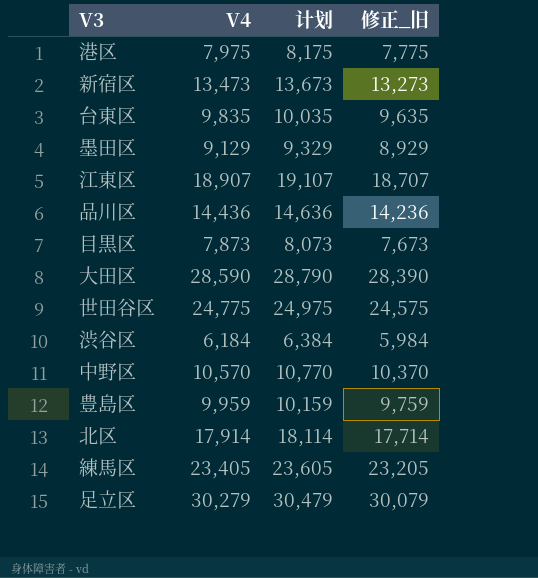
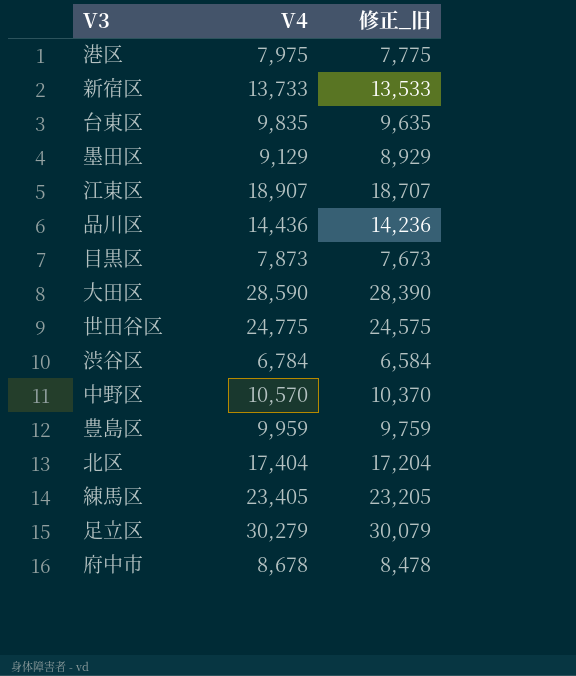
column 计划 | formula: [V4] + 200 -> none
新宿区 | V4: 13,473 -> 13,733
新宿区 | 修正_旧: 13,273 -> 13,533
渋谷区 | V4: 6,184 -> 6,784
渋谷区 | 修正_旧: 5,984 -> 6,584
北区 | V4: 17,914 -> 17,404
北区 | 修正_旧: 17,714 -> 17,204
row 府中市: none -> 8,678 | 8,478

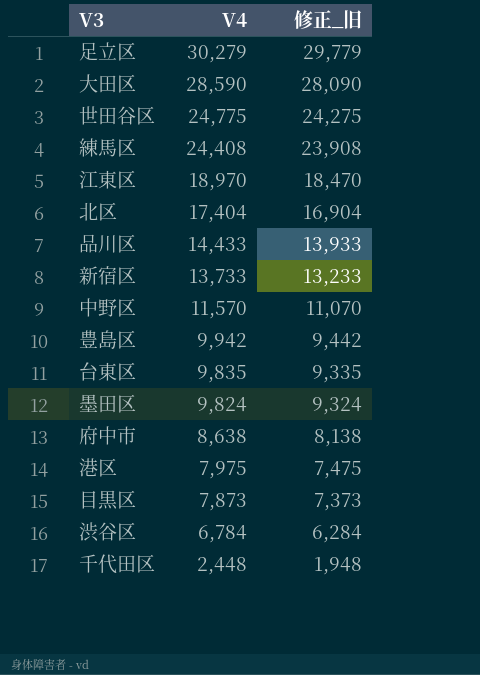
row order: none -> V4 descending
column 修正_旧 | formula: [V4] - 200 -> [V4] - 500
練馬区 | V4: 23,405 -> 24,408
江東区 | V4: 18,907 -> 18,970
品川区 | V4: 14,436 -> 14,433
中野区 | V4: 10,570 -> 11,570
豊島区 | V4: 9,959 -> 9,942
墨田区 | V4: 9,129 -> 9,824
府中市 | V4: 8,678 -> 8,638
row 千代田区: none -> 2,448 | 1,948

